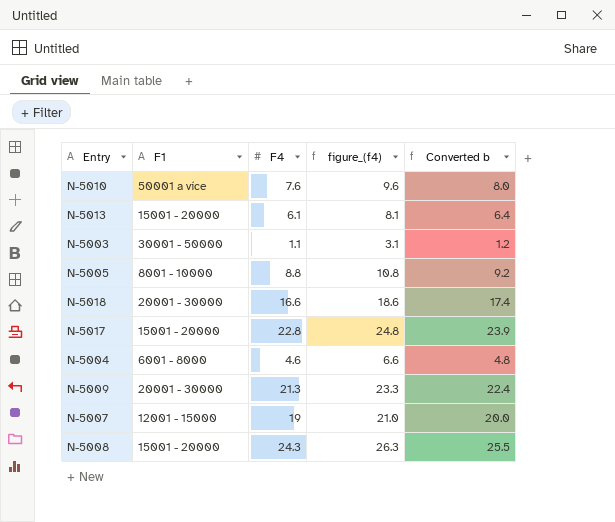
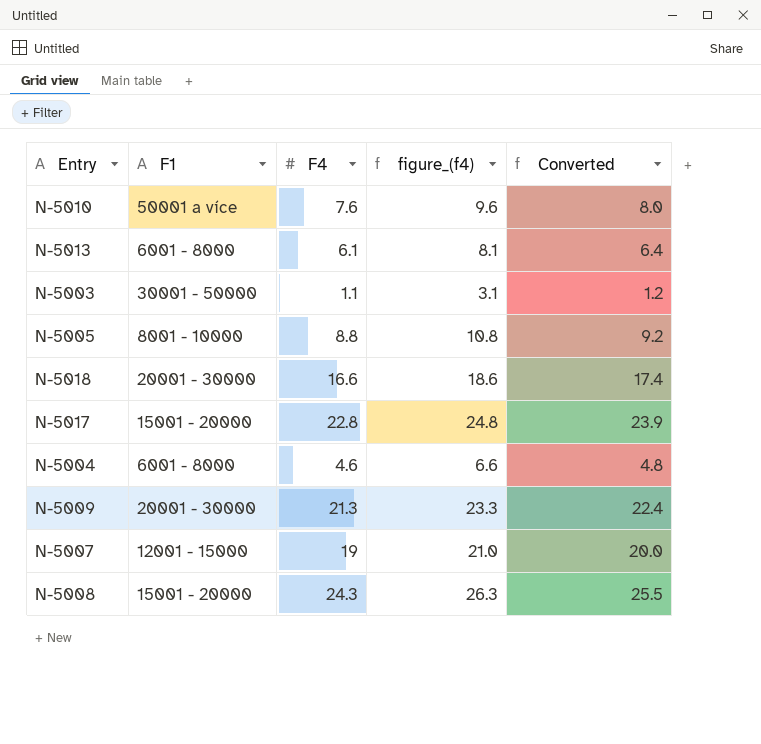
column name: Converted b -> Converted
N-5013 | F1: 15001 - 20000 -> 6001 - 8000

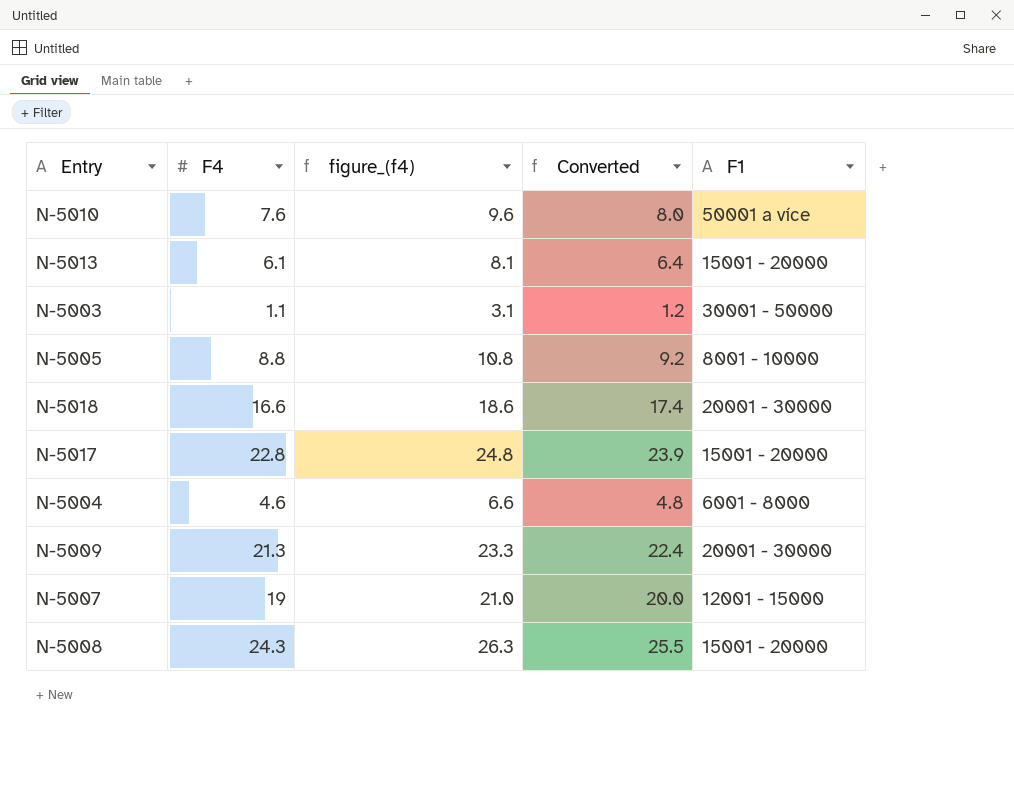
column F1 | position: 2 -> 5
N-5013 | F1: 6001 - 8000 -> 15001 - 20000

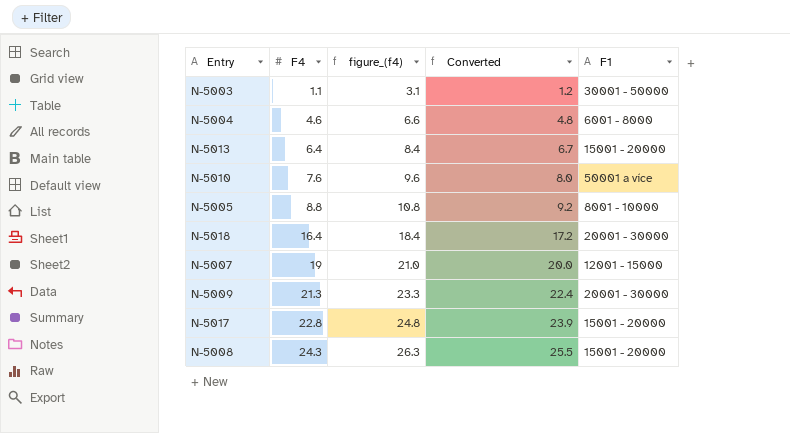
row order: none -> F4 ascending
N-5013 | F4: 6.1 -> 6.4
N-5013 | figure_(f4): 8.1 -> 8.4
N-5013 | Converted: 6.4 -> 6.7
N-5018 | F4: 16.6 -> 16.4
N-5018 | figure_(f4): 18.6 -> 18.4
N-5018 | Converted: 17.4 -> 17.2

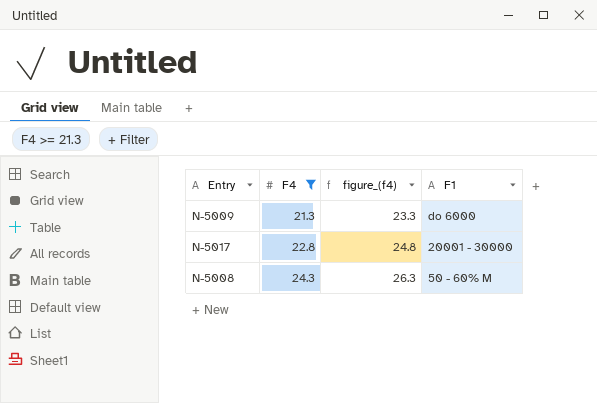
filter: none -> F4 >= 21.3
column Converted | formula: [F4] * 1.05 -> none
N-5009 | F1: 20001 - 30000 -> do 6000
N-5017 | F1: 15001 - 20000 -> 20001 - 30000
N-5008 | F1: 15001 - 20000 -> 50 - 60% M

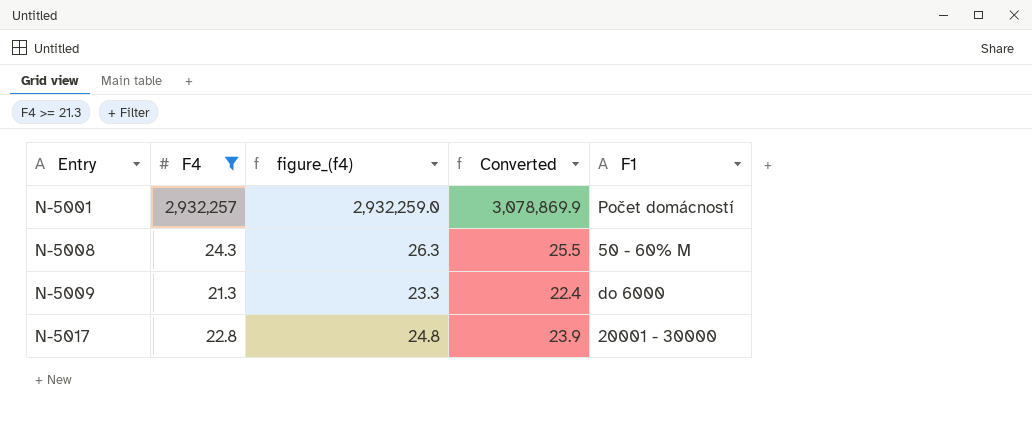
row order: F4 ascending -> Entry ascending
column Converted | formula: none -> [F4] * 1.05
row N-5001: none -> 2,932,257 | 2,932,259.0 | 3,078,869.9 | Počet domácností

